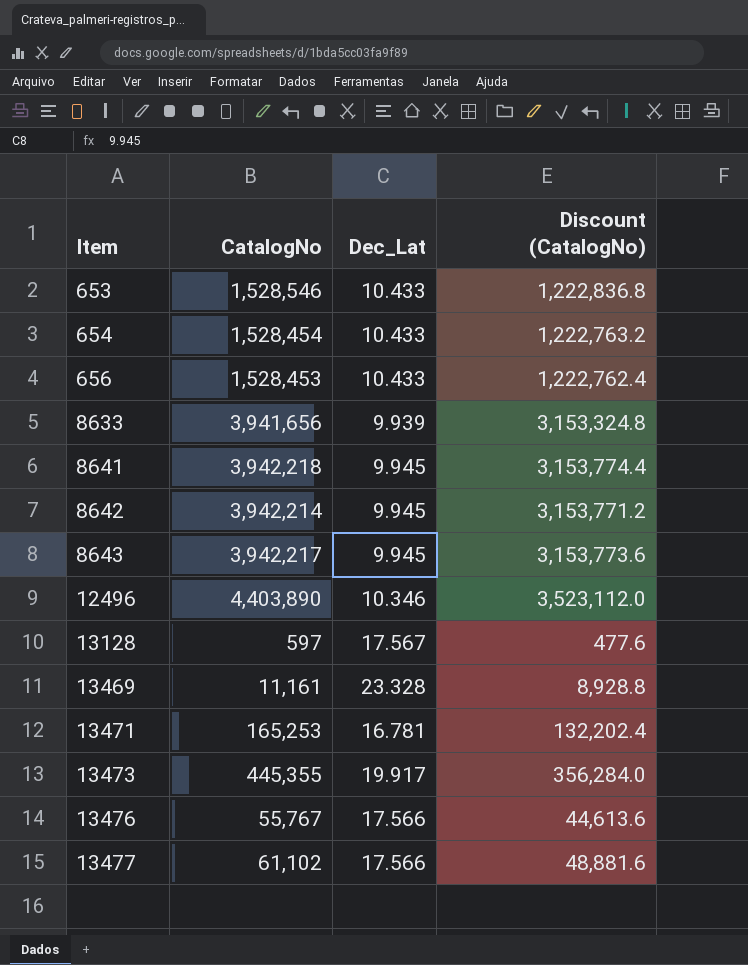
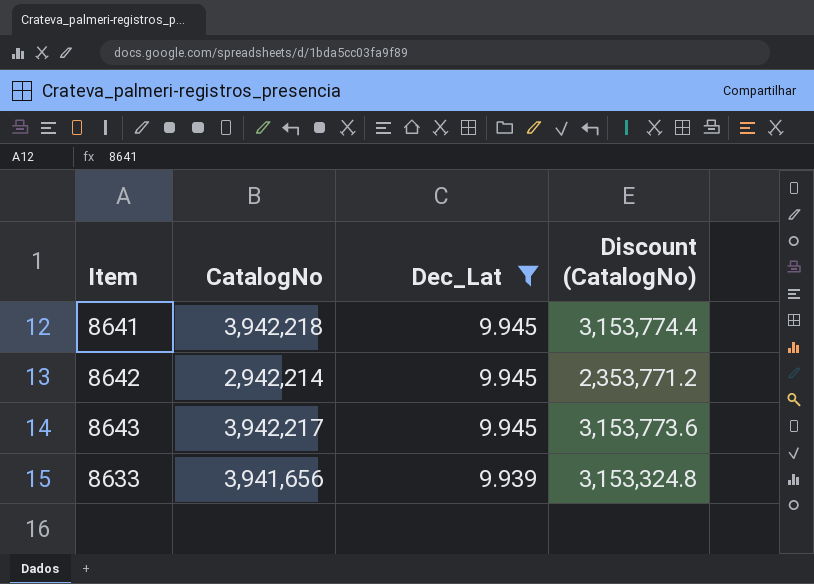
filter: none -> Dec_Lat <= 9.945
row order: Item ascending -> Dec_Lat descending
8642 | CatalogNo: 3,942,214 -> 2,942,214
8642 | Discount (CatalogNo): 3,153,771.2 -> 2,353,771.2

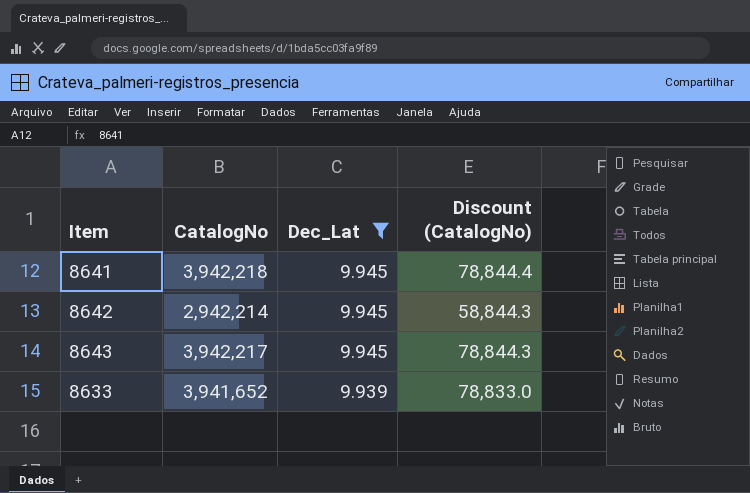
column Discount (CatalogNo) | formula: [CatalogNo] * 0.8 -> [CatalogNo] * 0.02
8633 | CatalogNo: 3,941,656 -> 3,941,652

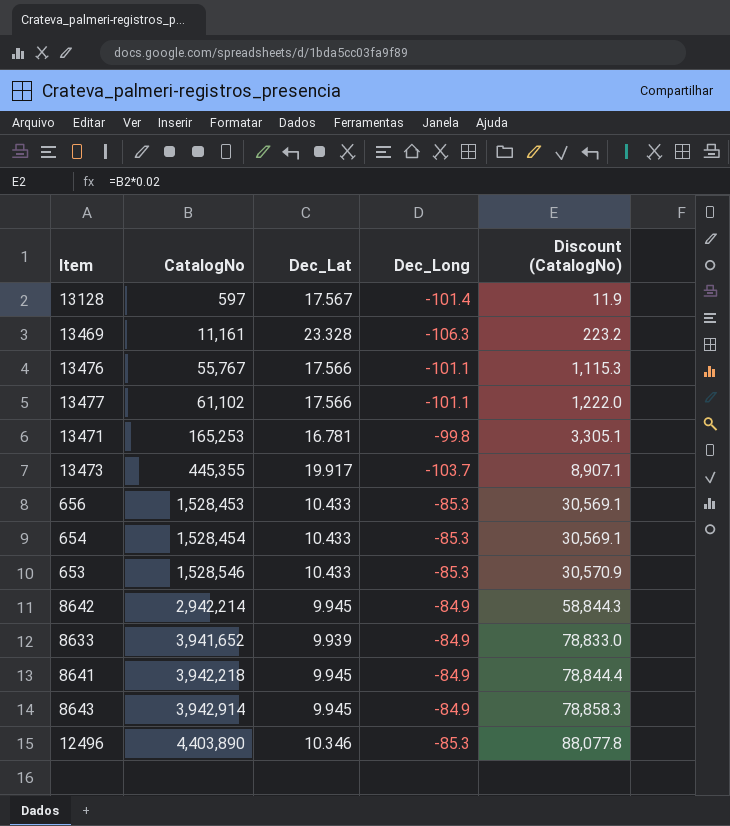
filter: Dec_Lat <= 9.945 -> none
row order: Dec_Lat descending -> CatalogNo ascending
column Dec_Long | position: none -> 4
8643 | CatalogNo: 3,942,217 -> 3,942,914
8643 | Discount (CatalogNo): 78,844.3 -> 78,858.3

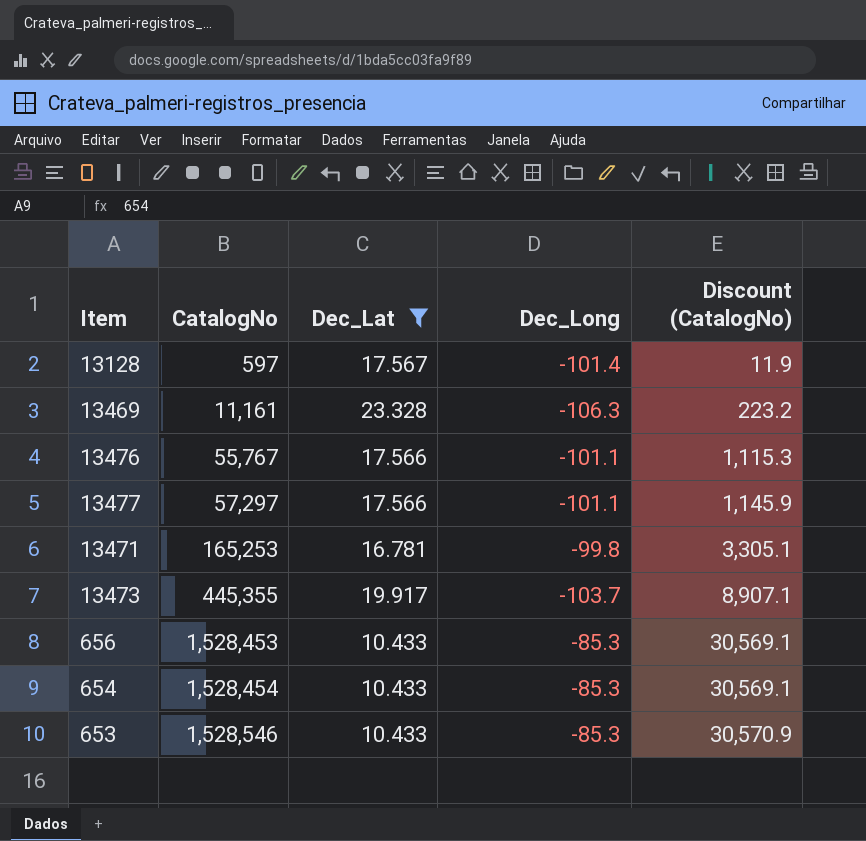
filter: none -> Dec_Lat >= 10.433
13477 | CatalogNo: 61,102 -> 57,297
13477 | Discount (CatalogNo): 1,222.0 -> 1,145.9

